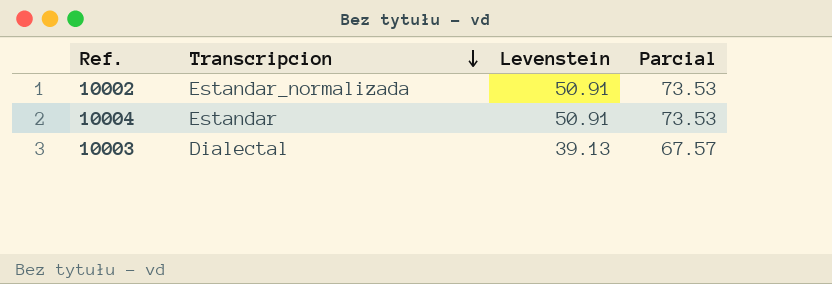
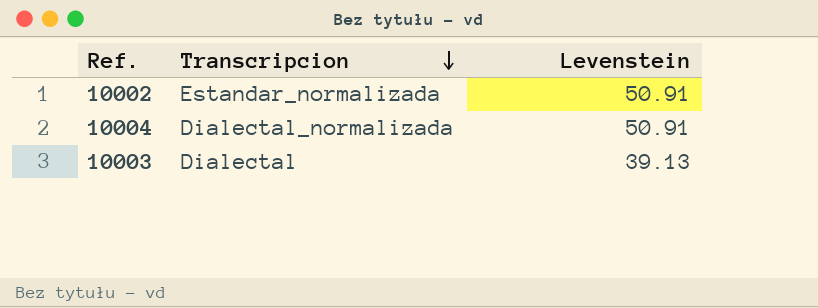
column Parcial | position: 4 -> none
10004 | Transcripcion: Estandar -> Dialectal_normalizada

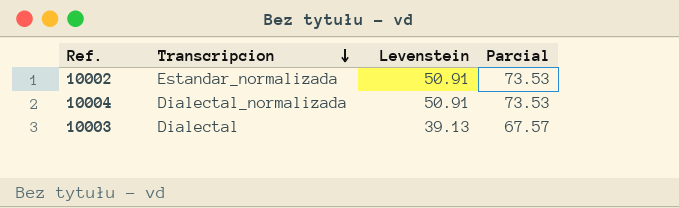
column Parcial | position: none -> 4

